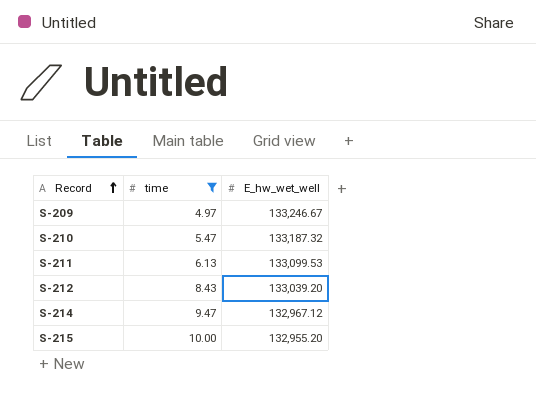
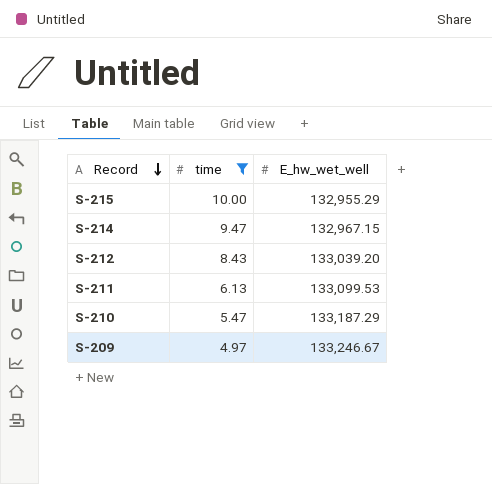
row order: Record ascending -> Record descending
S-215 | E_hw_wet_well: 132,955.20 -> 132,955.29
S-214 | E_hw_wet_well: 132,967.12 -> 132,967.15
S-210 | E_hw_wet_well: 133,187.32 -> 133,187.29

